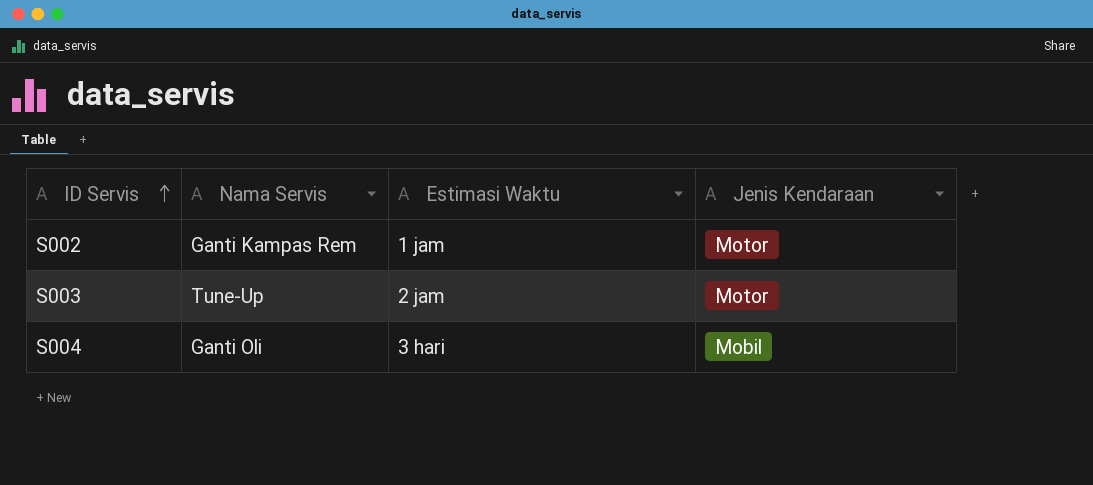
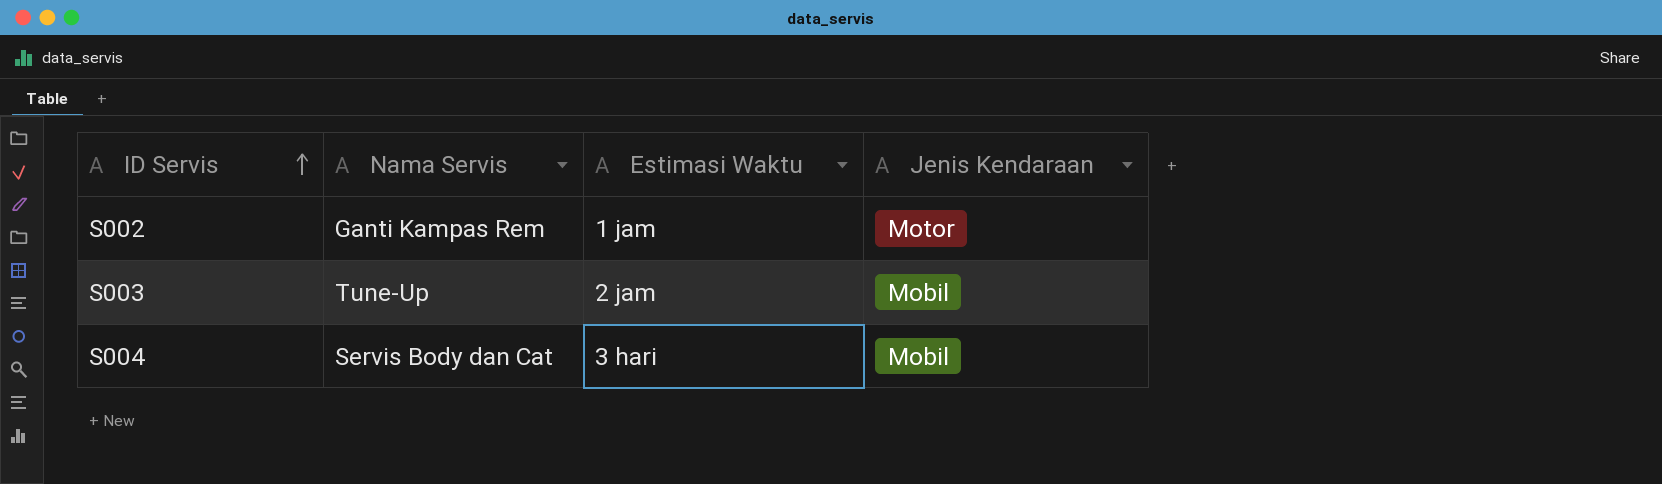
S003 | Jenis Kendaraan: Motor -> Mobil
S004 | Nama Servis: Ganti Oli -> Servis Body dan Cat

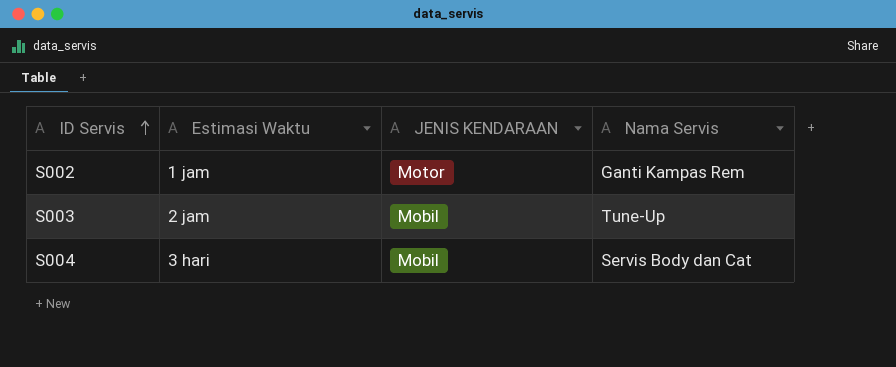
column name: Jenis Kendaraan -> JENIS KENDARAAN
column Nama Servis | position: 2 -> 4

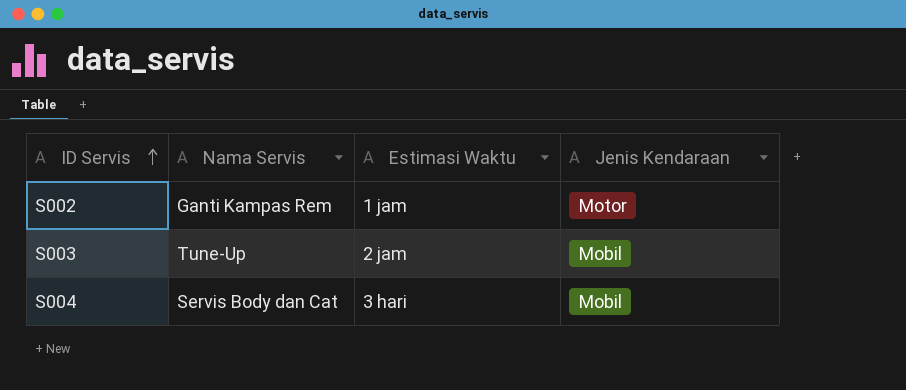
column Nama Servis | position: 4 -> 2
column name: JENIS KENDARAAN -> Jenis Kendaraan

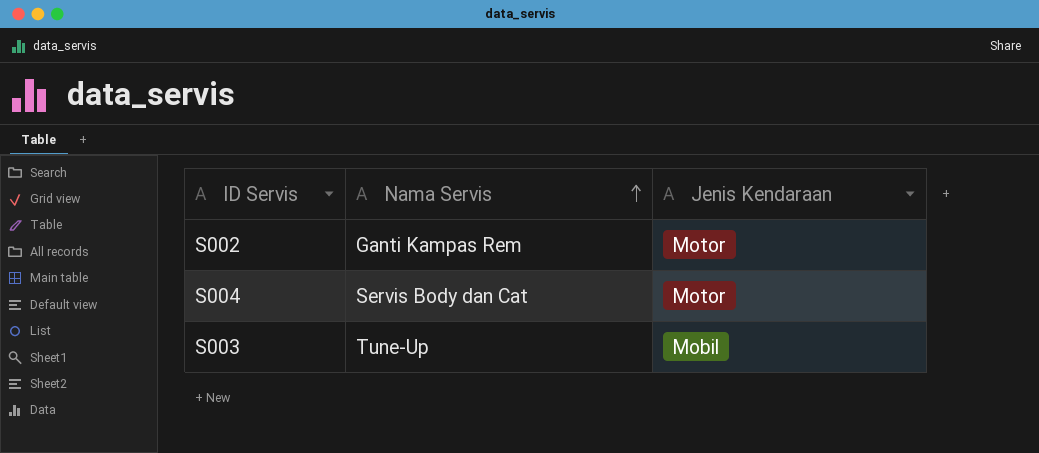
row order: ID Servis ascending -> Nama Servis ascending
column Estimasi Waktu | position: 3 -> none
S004 | Jenis Kendaraan: Mobil -> Motor

